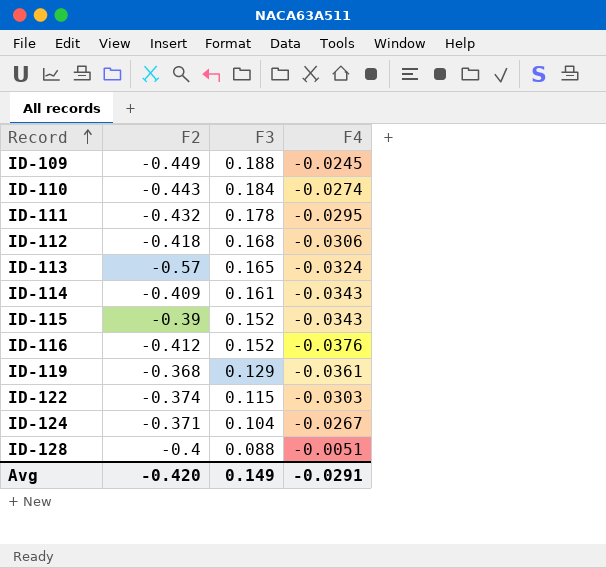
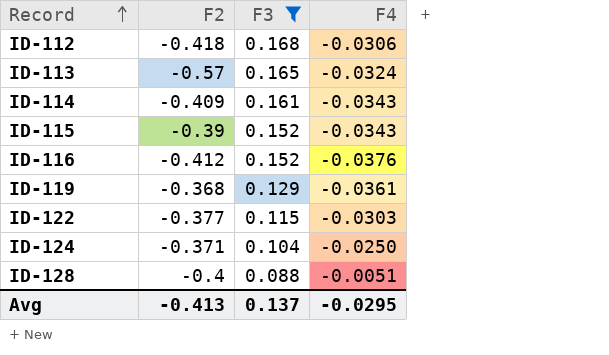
filter: none -> F3 <= 0.168
ID-122 | F2: -0.374 -> -0.377
ID-124 | F4: -0.0267 -> -0.0250
Avg | F2: -0.420 -> -0.413
Avg | F3: 0.149 -> 0.137
Avg | F4: -0.0291 -> -0.0295

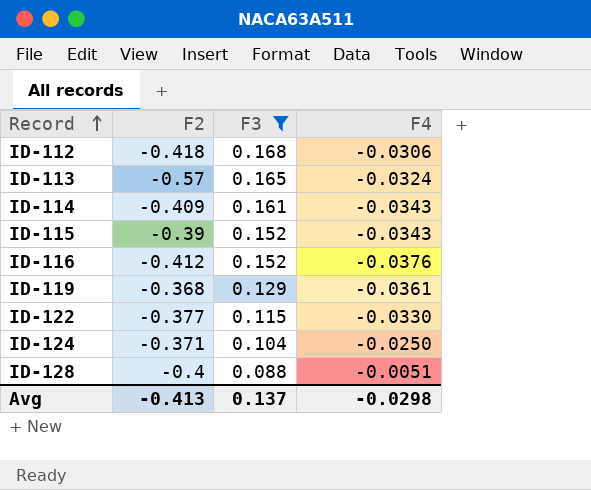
ID-122 | F4: -0.0303 -> -0.0330
Avg | F4: -0.0295 -> -0.0298

